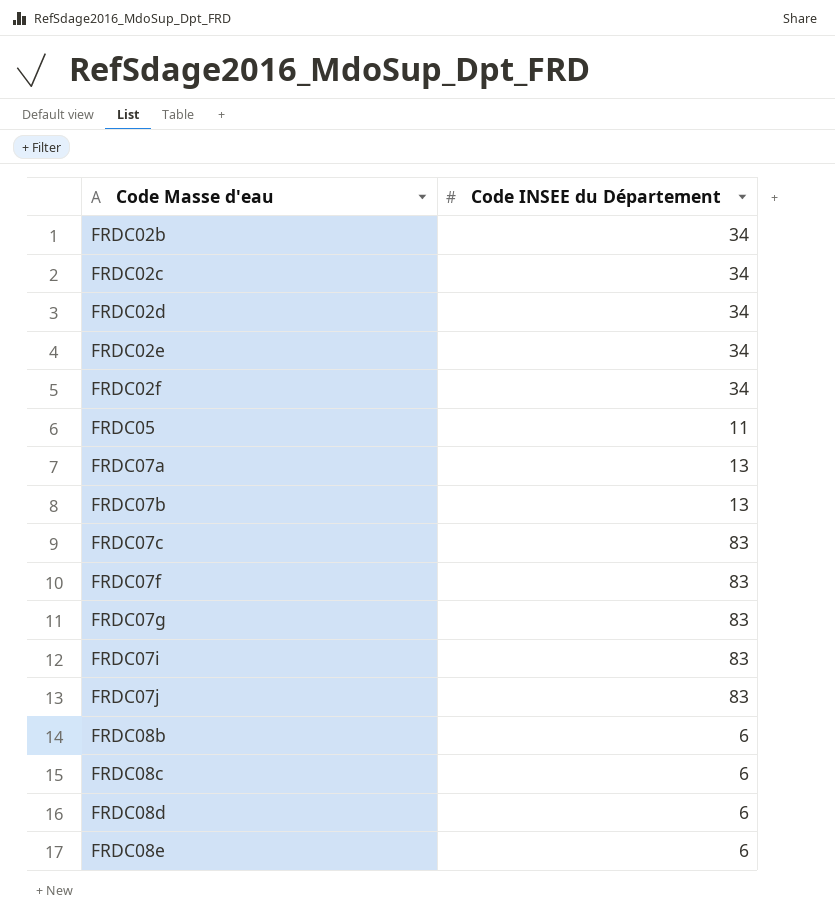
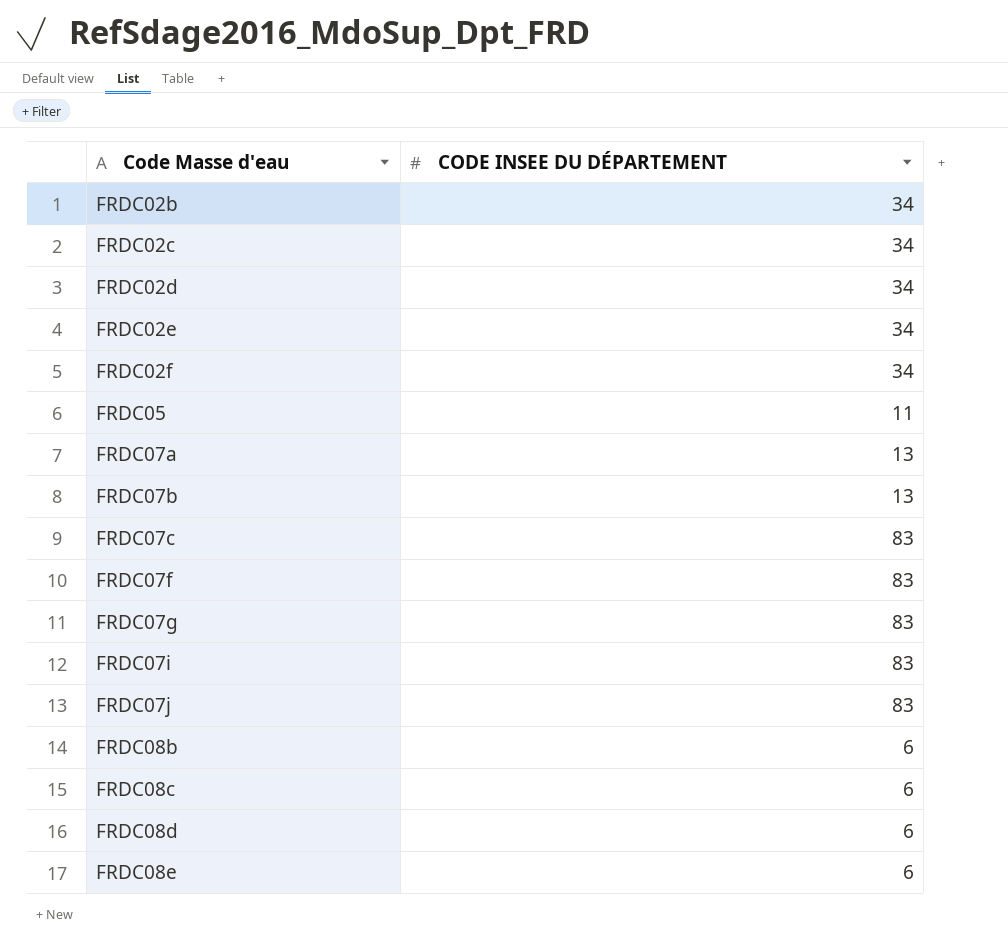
column name: Code INSEE du Département -> CODE INSEE DU DÉPARTEMENT

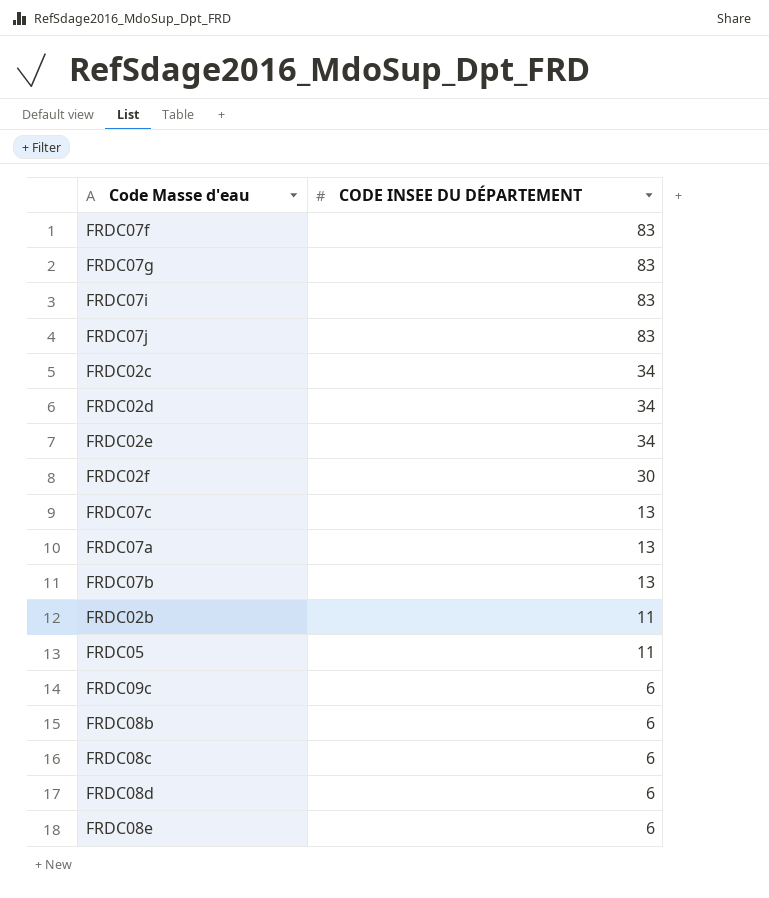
row order: Code Masse d'eau ascending -> CODE INSEE DU DÉPARTEMENT descending
FRDC02f | CODE INSEE DU DÉPARTEMENT: 34 -> 30
FRDC07c | CODE INSEE DU DÉPARTEMENT: 83 -> 13
FRDC02b | CODE INSEE DU DÉPARTEMENT: 34 -> 11
row FRDC09c: none -> 6

